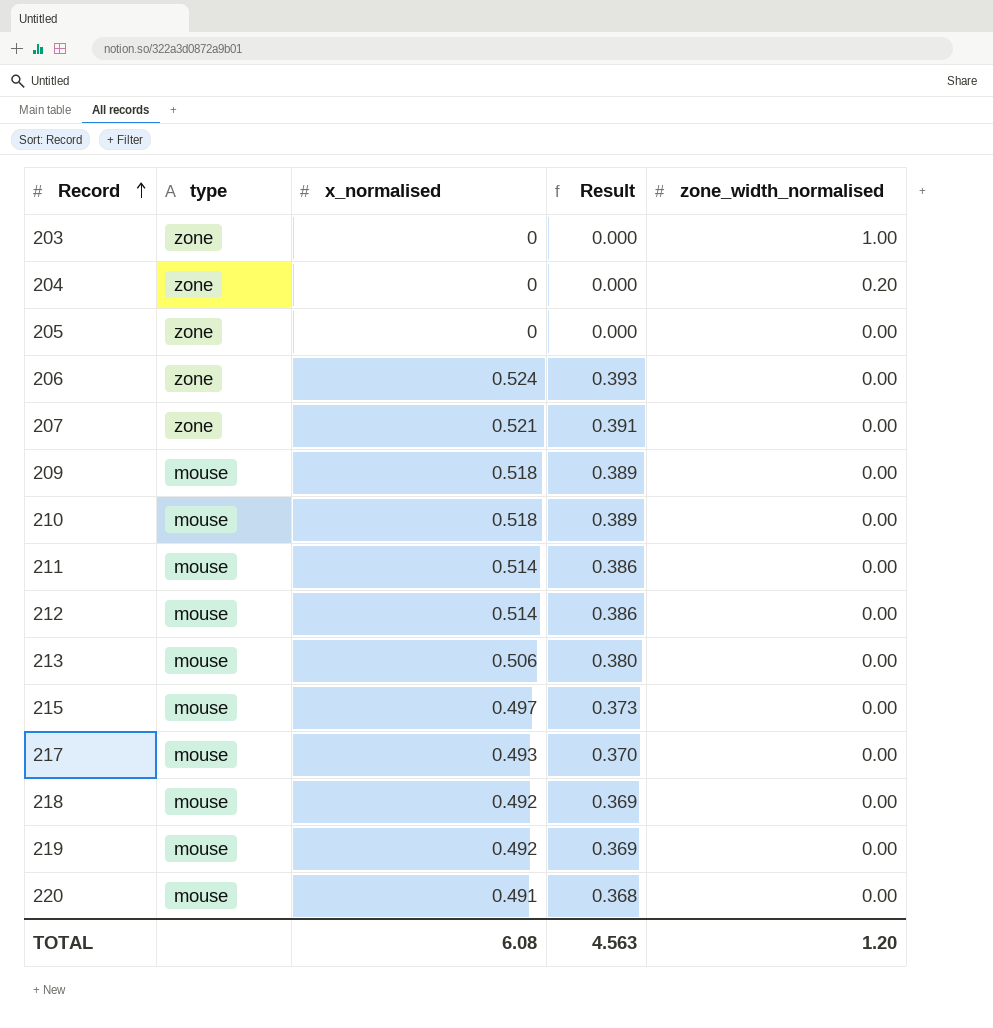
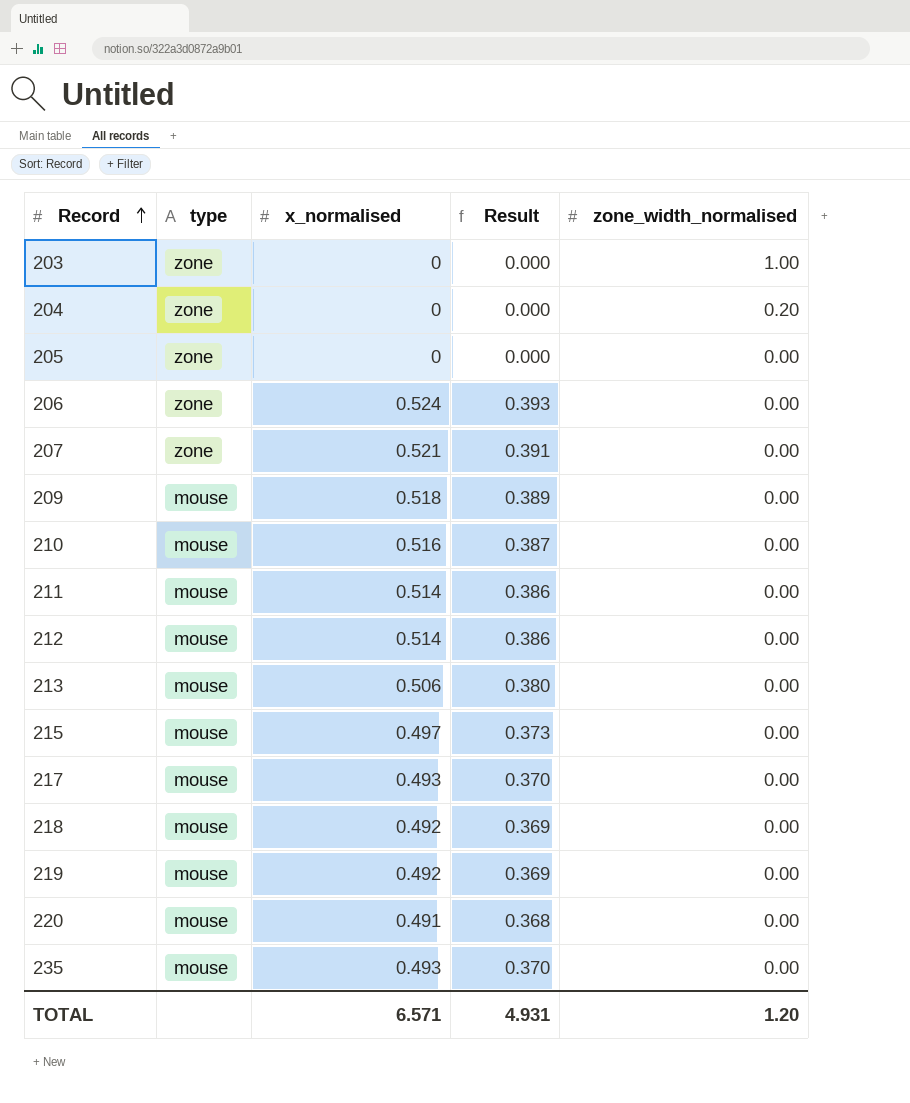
210 | x_normalised: 0.518 -> 0.516
210 | Result: 0.389 -> 0.387
row 235: none -> mouse | 0.493 | 0.370 | 0.00
TOTAL | x_normalised: 6.08 -> 6.571
TOTAL | Result: 4.563 -> 4.931

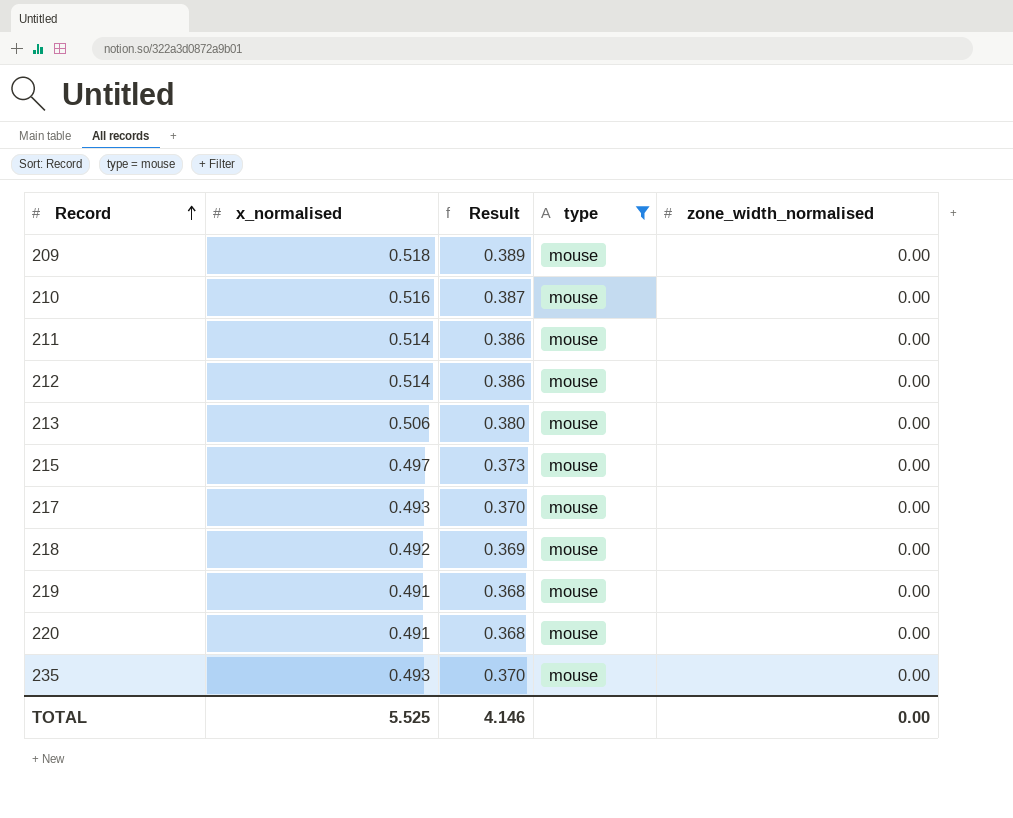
filter: none -> type = mouse
column type | position: 2 -> 4
219 | x_normalised: 0.492 -> 0.491
219 | Result: 0.369 -> 0.368
TOTAL | x_normalised: 6.571 -> 5.525
TOTAL | Result: 4.931 -> 4.146
TOTAL | zone_width_normalised: 1.20 -> 0.00

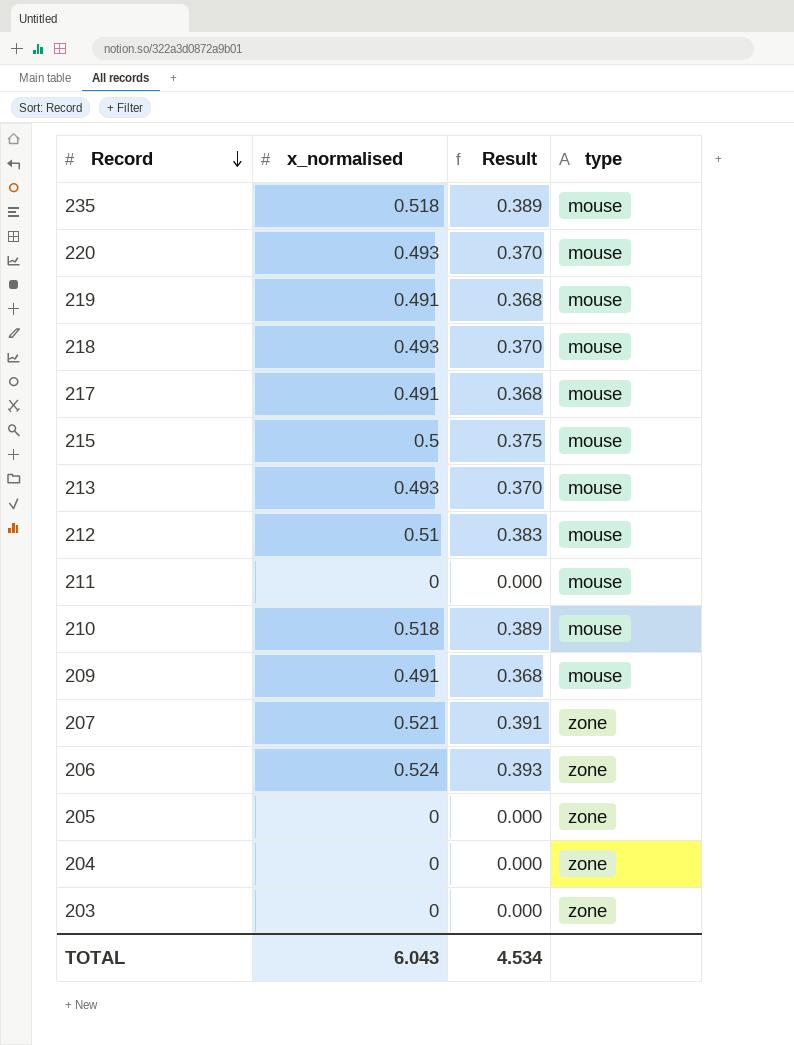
filter: type = mouse -> none
row order: Record ascending -> Record descending
column zone_width_normalised | position: 5 -> none
235 | x_normalised: 0.493 -> 0.518
235 | Result: 0.370 -> 0.389
220 | x_normalised: 0.491 -> 0.493
220 | Result: 0.368 -> 0.370
218 | x_normalised: 0.492 -> 0.493
218 | Result: 0.369 -> 0.370
217 | x_normalised: 0.493 -> 0.491
217 | Result: 0.370 -> 0.368
215 | x_normalised: 0.497 -> 0.5
215 | Result: 0.373 -> 0.375
213 | x_normalised: 0.506 -> 0.493
213 | Result: 0.380 -> 0.370
212 | x_normalised: 0.514 -> 0.51
212 | Result: 0.386 -> 0.383
211 | x_normalised: 0.514 -> 0
211 | Result: 0.386 -> 0.000
210 | x_normalised: 0.516 -> 0.518
210 | Result: 0.387 -> 0.389
209 | x_normalised: 0.518 -> 0.491
209 | Result: 0.389 -> 0.368
TOTAL | x_normalised: 5.525 -> 6.043
TOTAL | Result: 4.146 -> 4.534

